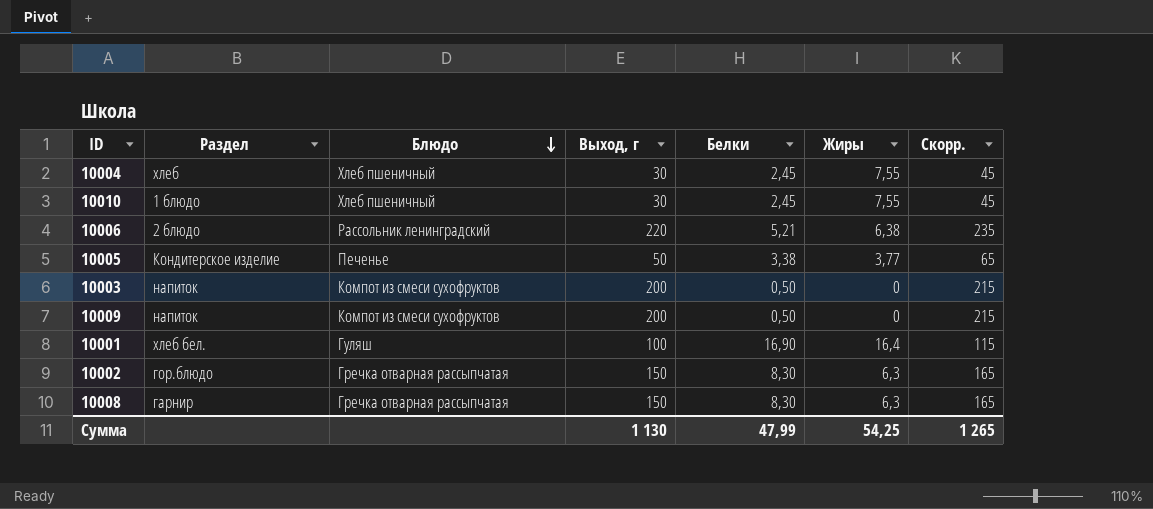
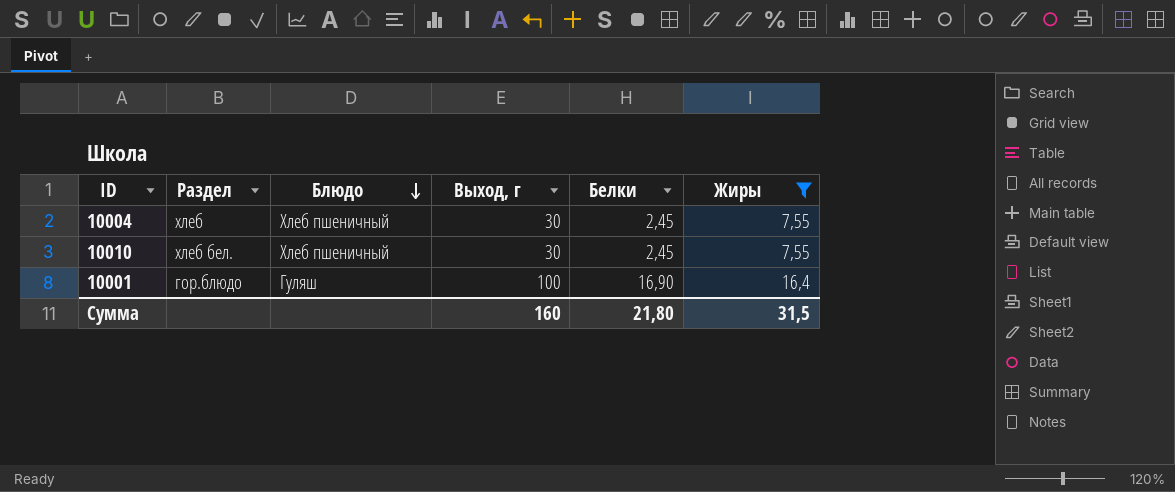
filter: none -> Жиры >= 7,55
column Скорр. | formula: [Выход, г] + 15 -> none
10010 | Раздел: 1 блюдо -> хлеб бел.
10001 | Раздел: хлеб бел. -> гор.блюдо
Сумма | Выход, г: 1 130 -> 160
Сумма | Белки: 47,99 -> 21,80
Сумма | Жиры: 54,25 -> 31,5

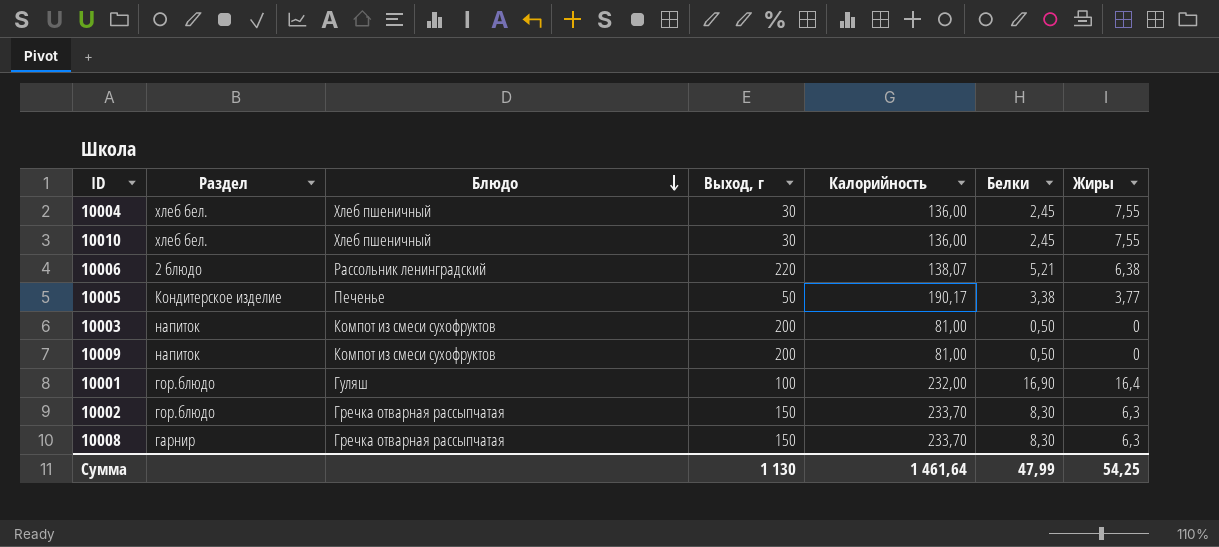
filter: Жиры >= 7,55 -> none
column Калорийность | position: none -> 5
10004 | Раздел: хлеб -> хлеб бел.
Сумма | Выход, г: 160 -> 1 130
Сумма | Белки: 21,80 -> 47,99
Сумма | Жиры: 31,5 -> 54,25

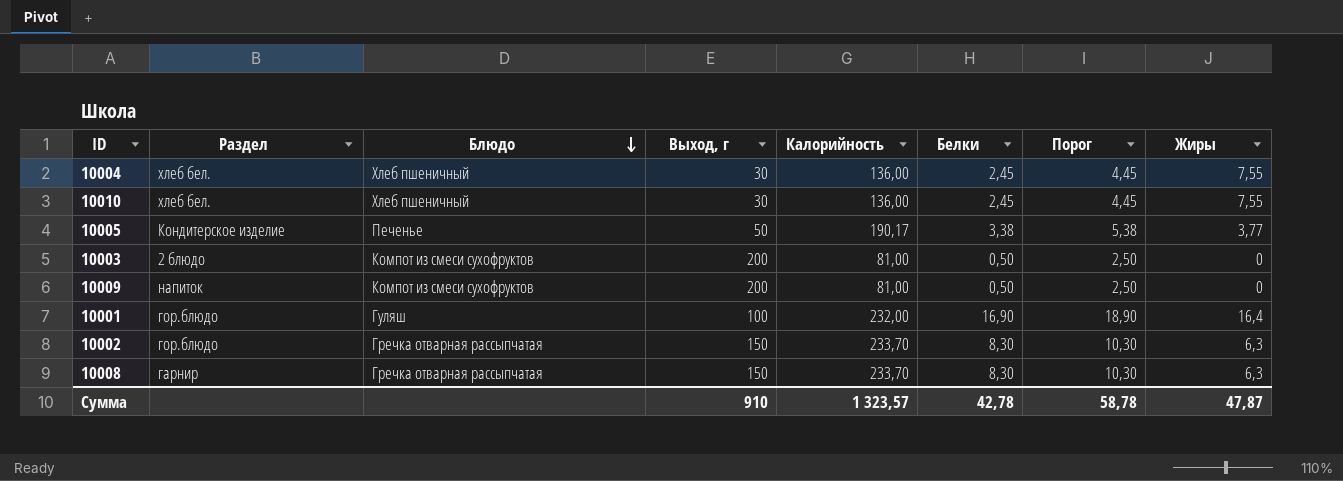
column Порог | formula: none -> [Белки] + 2
row 10006: 2 блюдо | Рассольник ленинградский | 220 | 138,07 | 5,21 | 6,38 -> none
10003 | Раздел: напиток -> 2 блюдо
Сумма | Выход, г: 1 130 -> 910
Сумма | Калорийность: 1 461,64 -> 1 323,57
Сумма | Белки: 47,99 -> 42,78
Сумма | Жиры: 54,25 -> 47,87

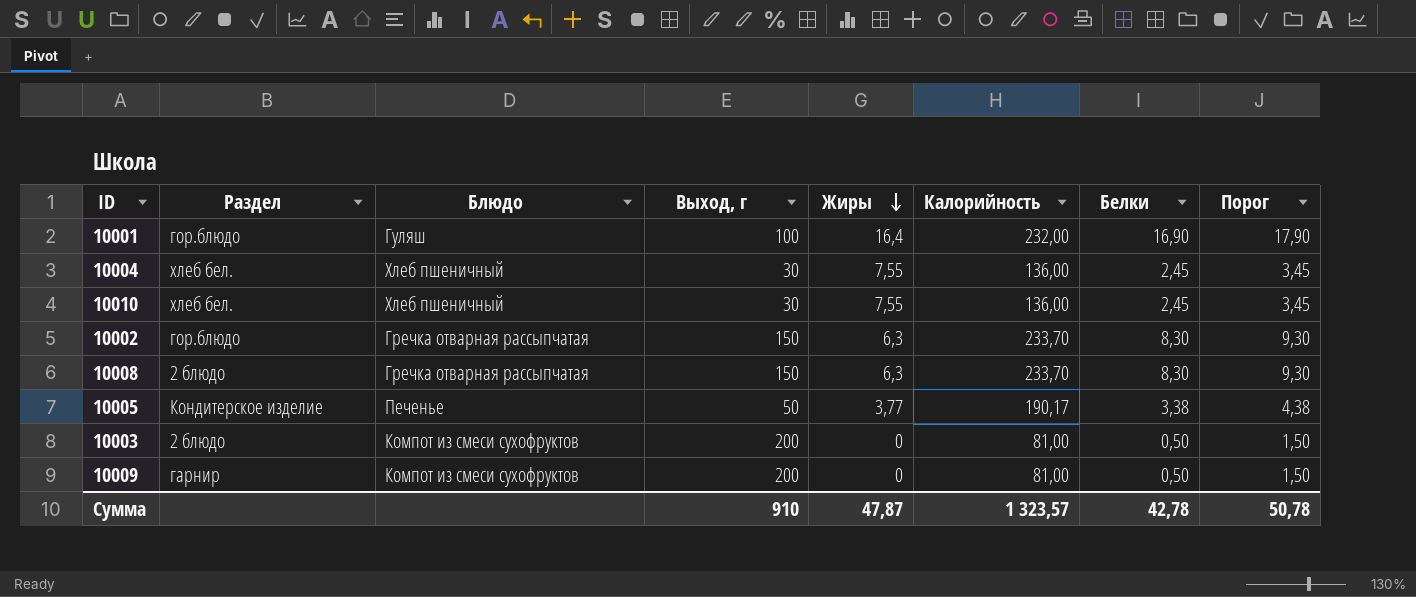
row order: Блюдо descending -> Жиры descending
column Жиры | position: 8 -> 5
column Порог | formula: [Белки] + 2 -> [Белки] + 1
10008 | Раздел: гарнир -> 2 блюдо
10009 | Раздел: напиток -> гарнир
Сумма | Порог: 58,78 -> 50,78

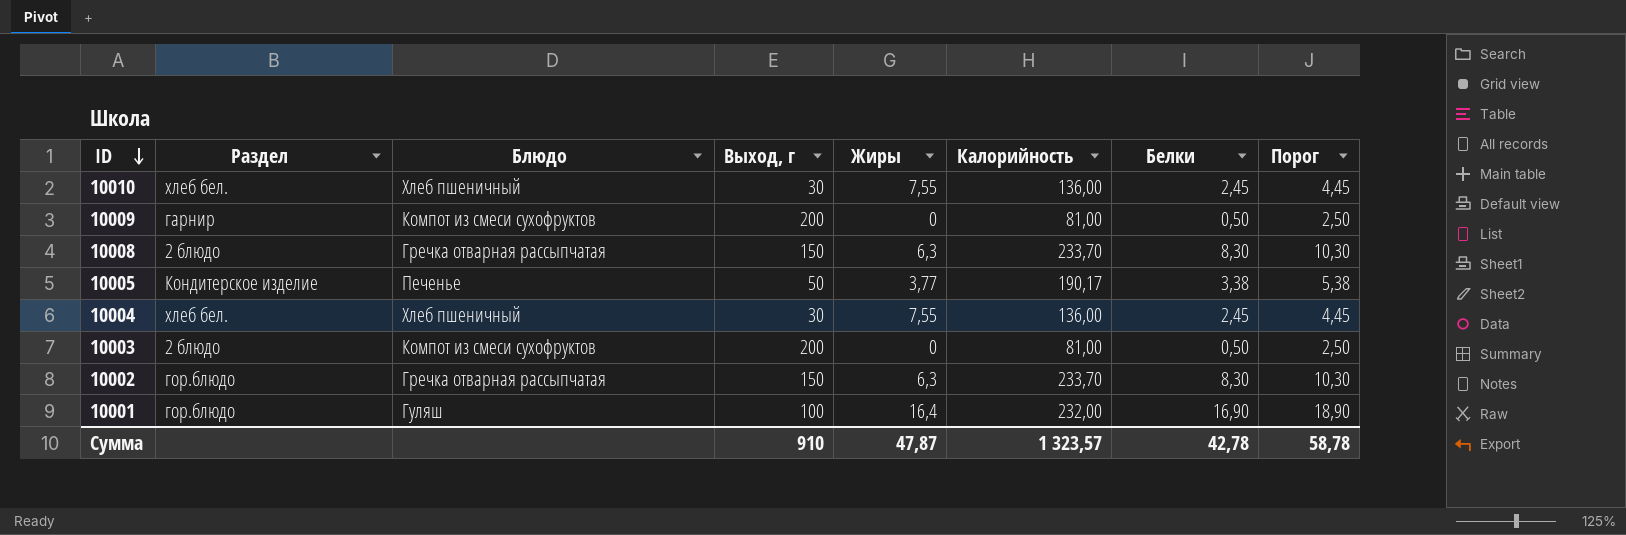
row order: Жиры descending -> ID descending
column Порог | formula: [Белки] + 1 -> [Белки] + 2
Сумма | Порог: 50,78 -> 58,78

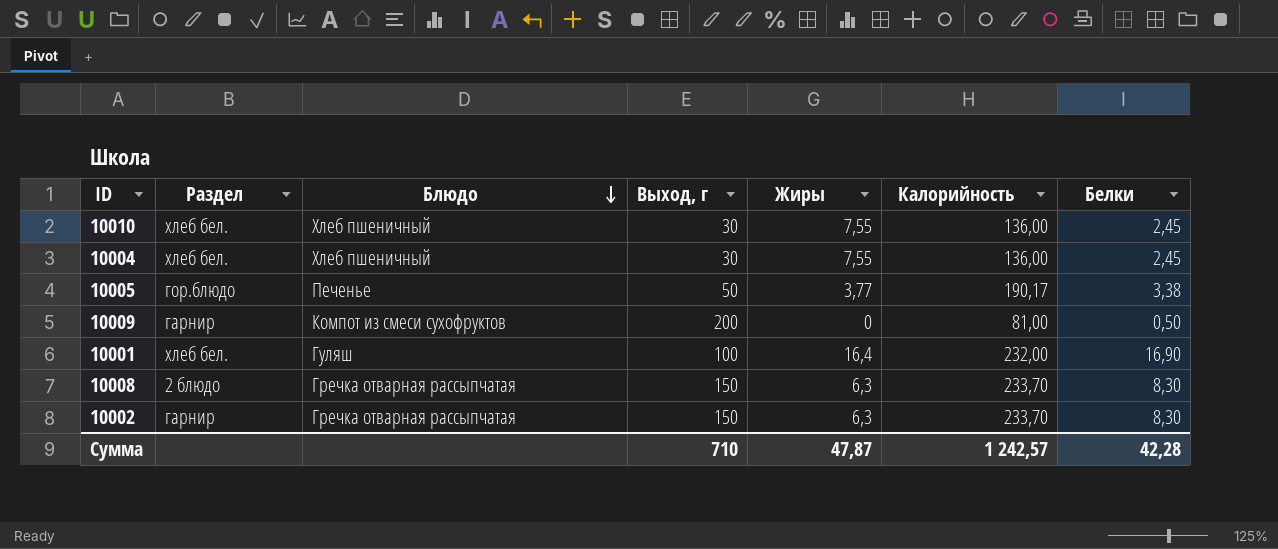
row order: ID descending -> Блюдо descending
column Порог | formula: [Белки] + 2 -> none
row 10003: 2 блюдо | Компот из смеси сухофруктов | 200 | 0 | 81,00 | 0,50 | 2,50 -> none
10005 | Раздел: Кондитерское изделие -> гор.блюдо
10001 | Раздел: гор.блюдо -> хлеб бел.
10002 | Раздел: гор.блюдо -> гарнир
Сумма | Выход, г: 910 -> 710
Сумма | Калорийность: 1 323,57 -> 1 242,57
Сумма | Белки: 42,78 -> 42,28

